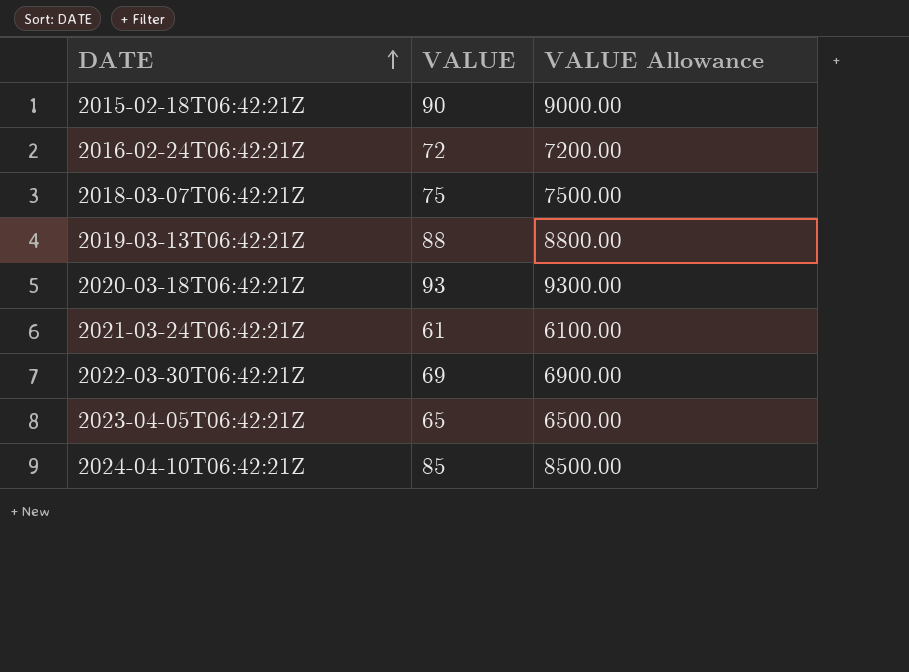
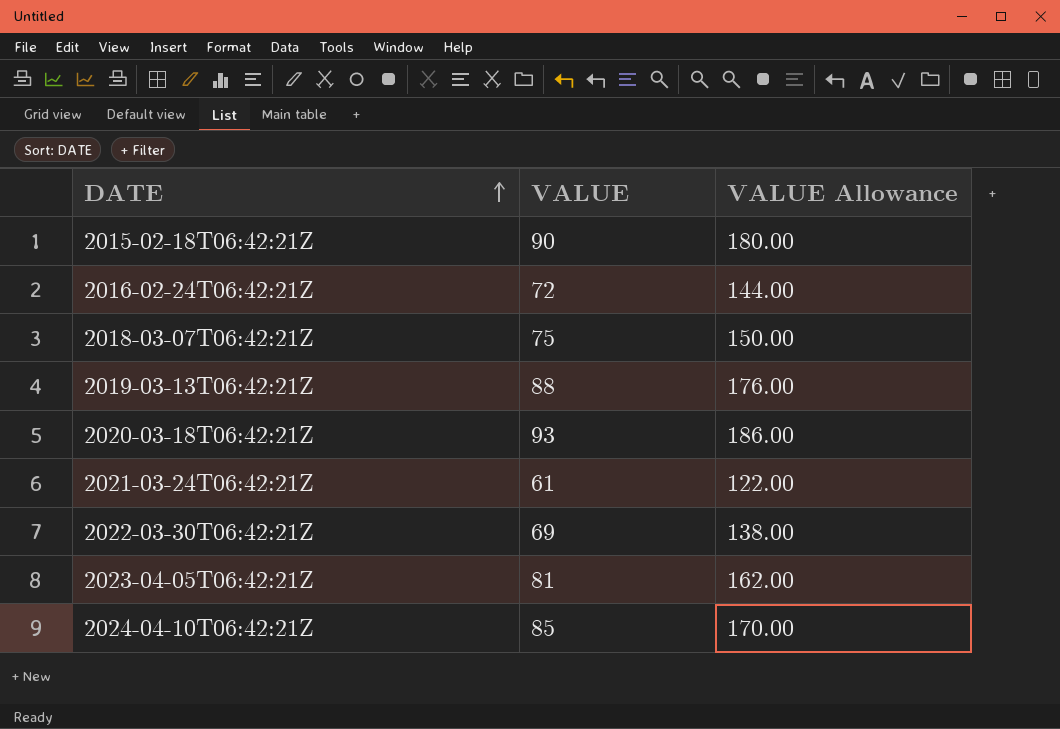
column VALUE Allowance | formula: [VALUE] * 100 -> [VALUE] * 2
2023-04-05T06:42:21Z | VALUE: 65 -> 81

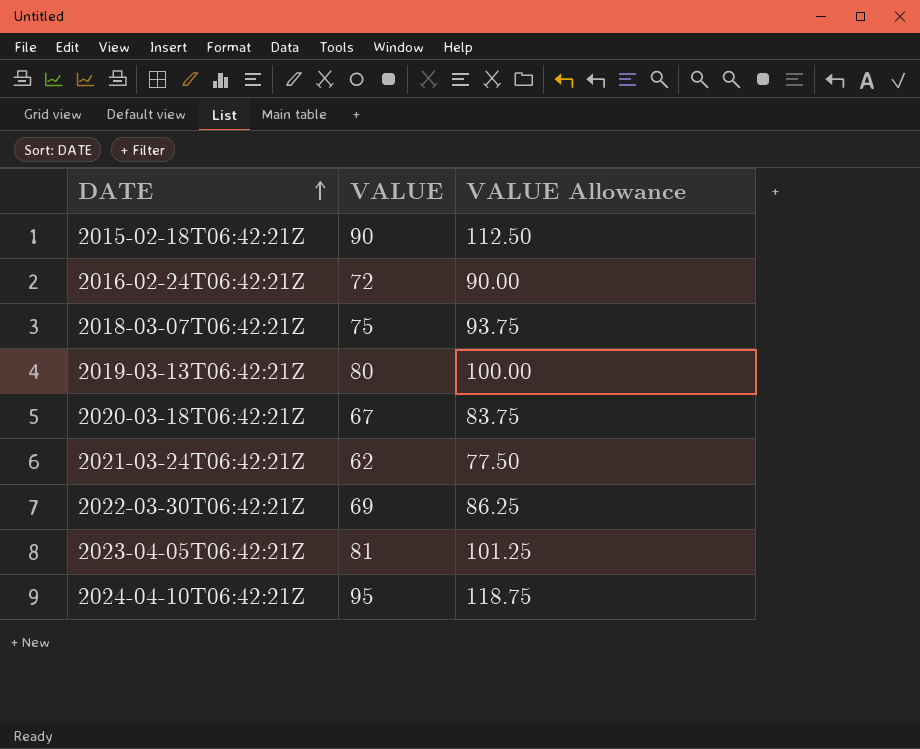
column VALUE Allowance | formula: [VALUE] * 2 -> [VALUE] * 1.25
2019-03-13T06:42:21Z | VALUE: 88 -> 80
2020-03-18T06:42:21Z | VALUE: 93 -> 67
2021-03-24T06:42:21Z | VALUE: 61 -> 62
2024-04-10T06:42:21Z | VALUE: 85 -> 95

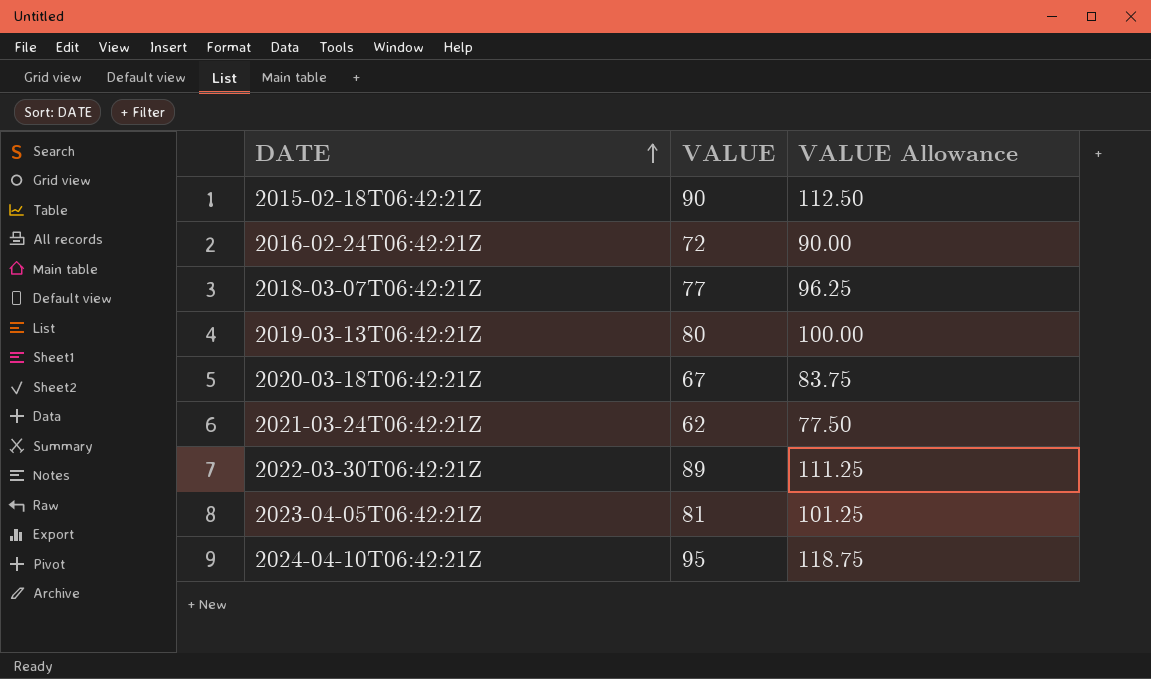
2018-03-07T06:42:21Z | VALUE: 75 -> 77
2018-03-07T06:42:21Z | VALUE Allowance: 93.75 -> 96.25
2022-03-30T06:42:21Z | VALUE: 69 -> 89
2022-03-30T06:42:21Z | VALUE Allowance: 86.25 -> 111.25

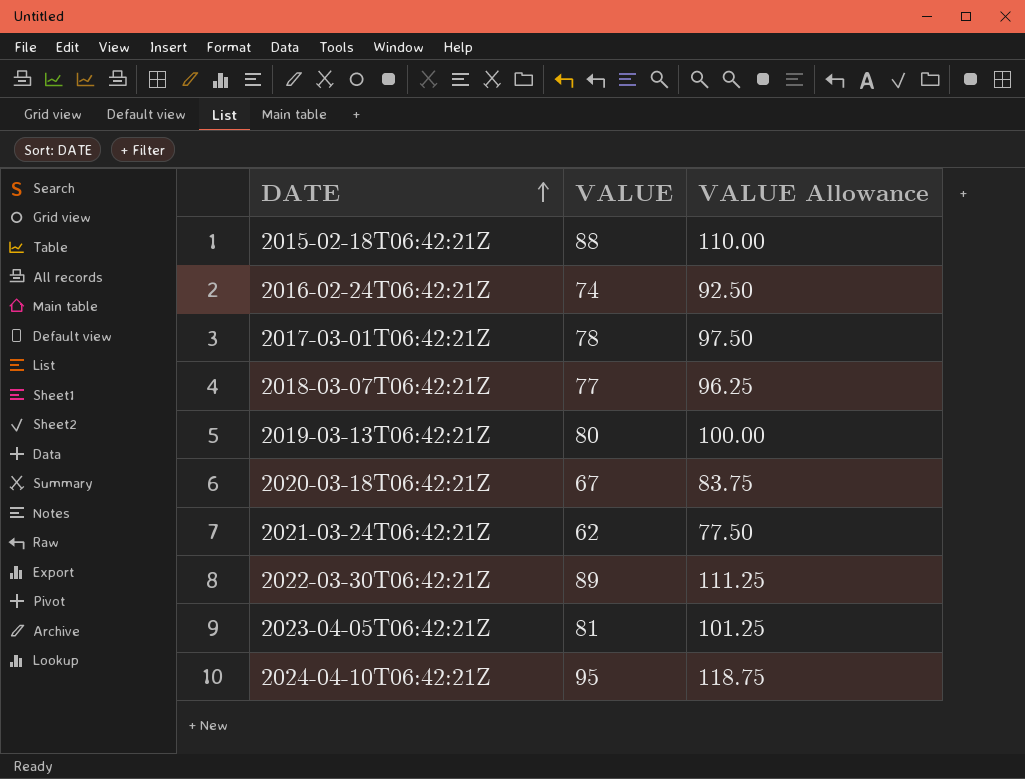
2015-02-18T06:42:21Z | VALUE: 90 -> 88
2015-02-18T06:42:21Z | VALUE Allowance: 112.50 -> 110.00
2016-02-24T06:42:21Z | VALUE: 72 -> 74
2016-02-24T06:42:21Z | VALUE Allowance: 90.00 -> 92.50
row 2017-03-01T06:42:21Z: none -> 78 | 97.50

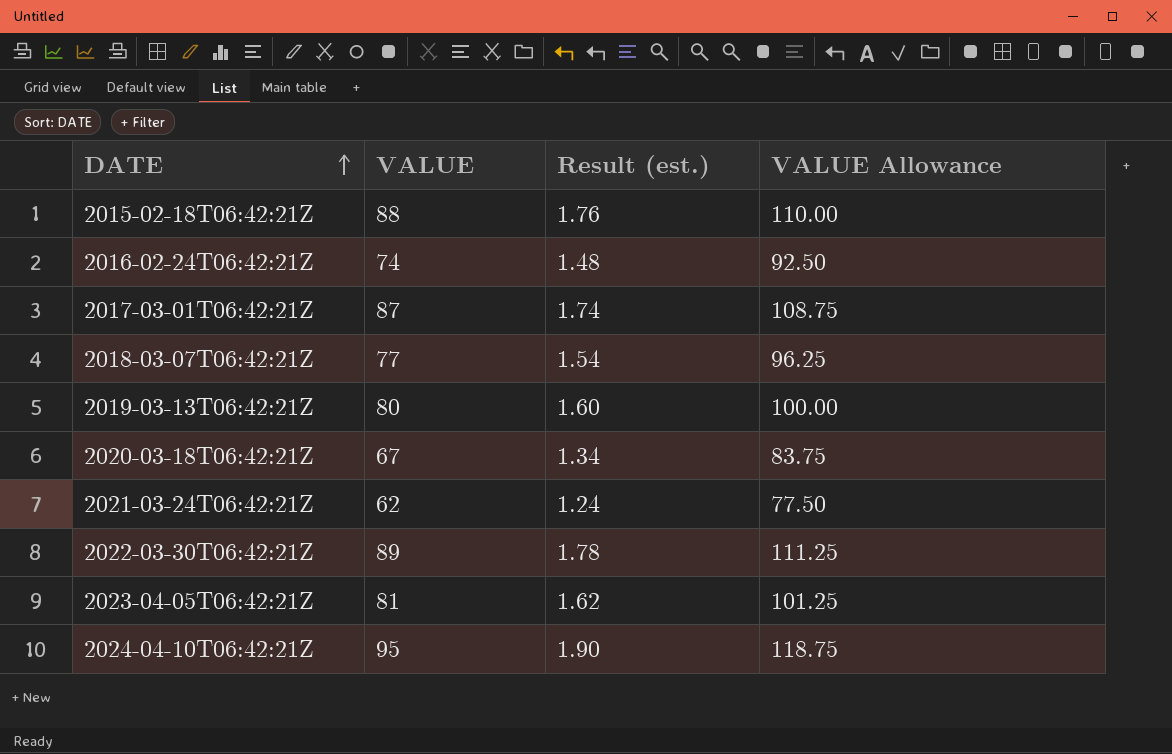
column Result (est.) | formula: none -> [VALUE] * 0.02
2017-03-01T06:42:21Z | VALUE: 78 -> 87
2017-03-01T06:42:21Z | VALUE Allowance: 97.50 -> 108.75

